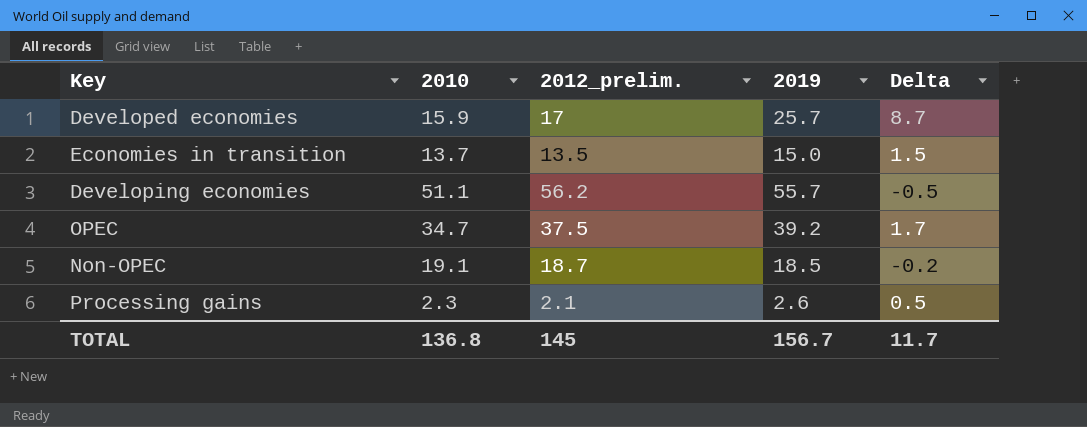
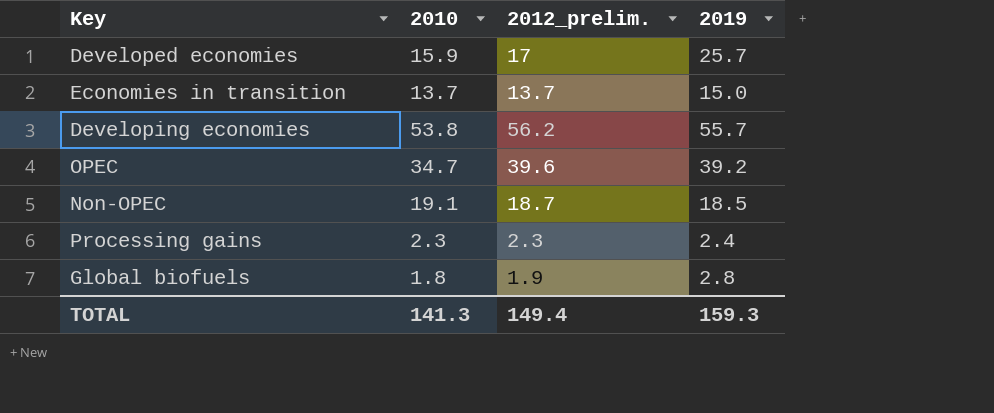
column Delta | formula: [2019] - [2012_prelim.] -> none
Economies in transition | 2012_prelim.: 13.5 -> 13.7
Developing economies | 2010: 51.1 -> 53.8
OPEC | 2012_prelim.: 37.5 -> 39.6
Processing gains | 2012_prelim.: 2.1 -> 2.3
Processing gains | 2019: 2.6 -> 2.4
row Global biofuels: none -> 1.8 | 1.9 | 2.8
TOTAL | 2010: 136.8 -> 141.3
TOTAL | 2012_prelim.: 145 -> 149.4
TOTAL | 2019: 156.7 -> 159.3

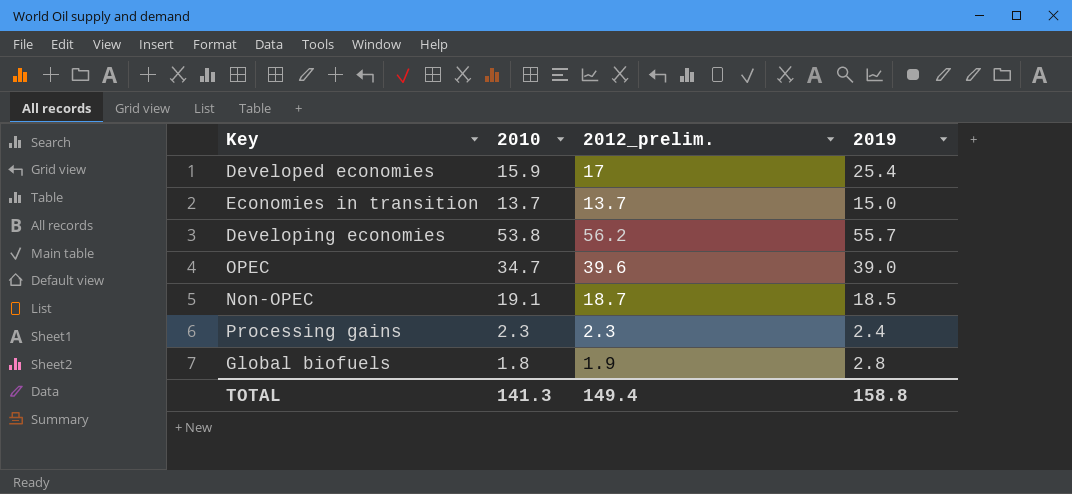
Developed economies | 2019: 25.7 -> 25.4
OPEC | 2019: 39.2 -> 39.0
TOTAL | 2019: 159.3 -> 158.8

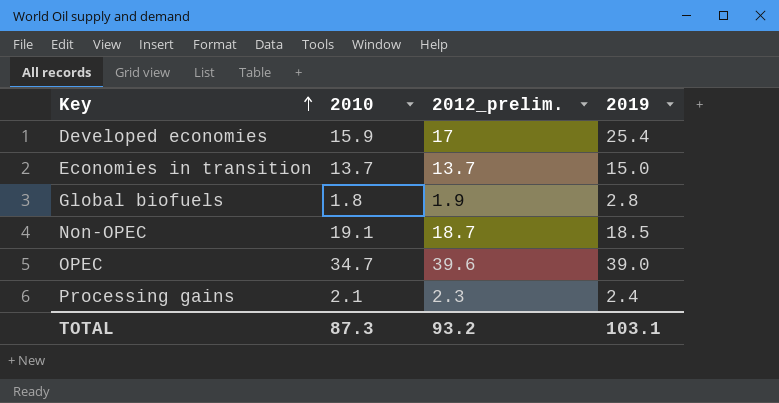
row order: none -> Key ascending
row Developing economies: 53.8 | 56.2 | 55.7 -> none
Processing gains | 2010: 2.3 -> 2.1
TOTAL | 2010: 141.3 -> 87.3
TOTAL | 2012_prelim.: 149.4 -> 93.2
TOTAL | 2019: 158.8 -> 103.1

